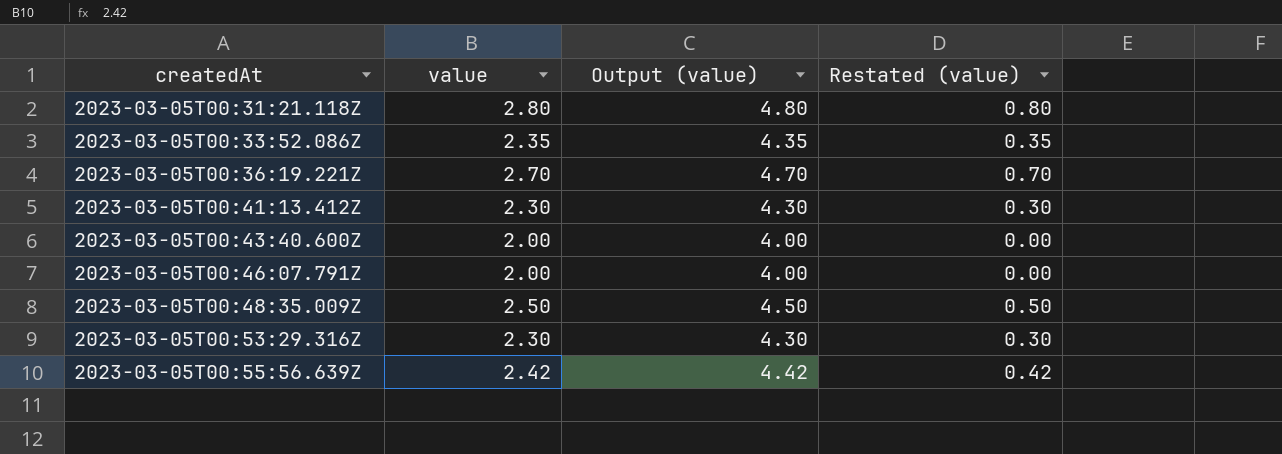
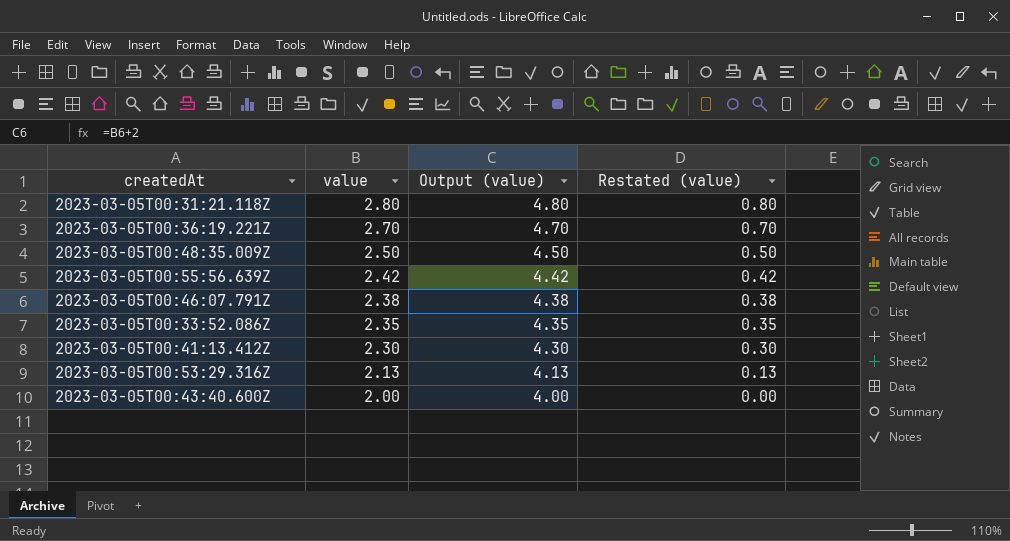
row order: createdAt ascending -> value descending
2023-03-05T00:46:07.791Z | value: 2.00 -> 2.38
2023-03-05T00:46:07.791Z | Output (value): 4.00 -> 4.38
2023-03-05T00:46:07.791Z | Restated (value): 0.00 -> 0.38
2023-03-05T00:53:29.316Z | value: 2.30 -> 2.13
2023-03-05T00:53:29.316Z | Output (value): 4.30 -> 4.13
2023-03-05T00:53:29.316Z | Restated (value): 0.30 -> 0.13

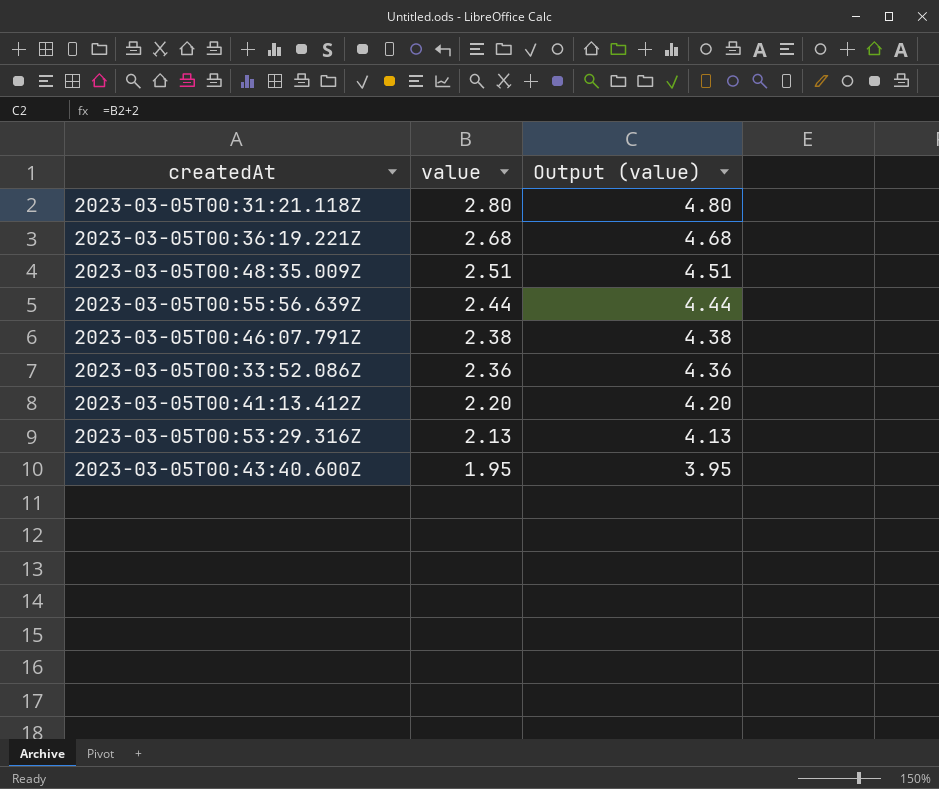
column Restated (value) | formula: [value] - 2 -> none
2023-03-05T00:36:19.221Z | value: 2.70 -> 2.68
2023-03-05T00:36:19.221Z | Output (value): 4.70 -> 4.68
2023-03-05T00:48:35.009Z | value: 2.50 -> 2.51
2023-03-05T00:48:35.009Z | Output (value): 4.50 -> 4.51
2023-03-05T00:55:56.639Z | value: 2.42 -> 2.44
2023-03-05T00:55:56.639Z | Output (value): 4.42 -> 4.44
2023-03-05T00:33:52.086Z | value: 2.35 -> 2.36
2023-03-05T00:33:52.086Z | Output (value): 4.35 -> 4.36
2023-03-05T00:41:13.412Z | value: 2.30 -> 2.20
2023-03-05T00:41:13.412Z | Output (value): 4.30 -> 4.20
2023-03-05T00:43:40.600Z | value: 2.00 -> 1.95
2023-03-05T00:43:40.600Z | Output (value): 4.00 -> 3.95

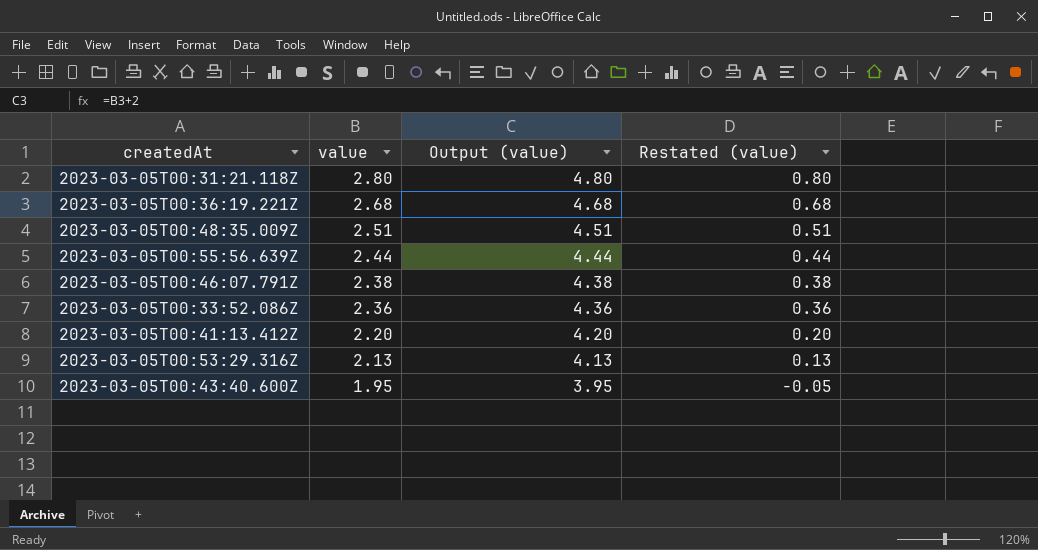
column Restated (value) | formula: none -> [value] - 2

